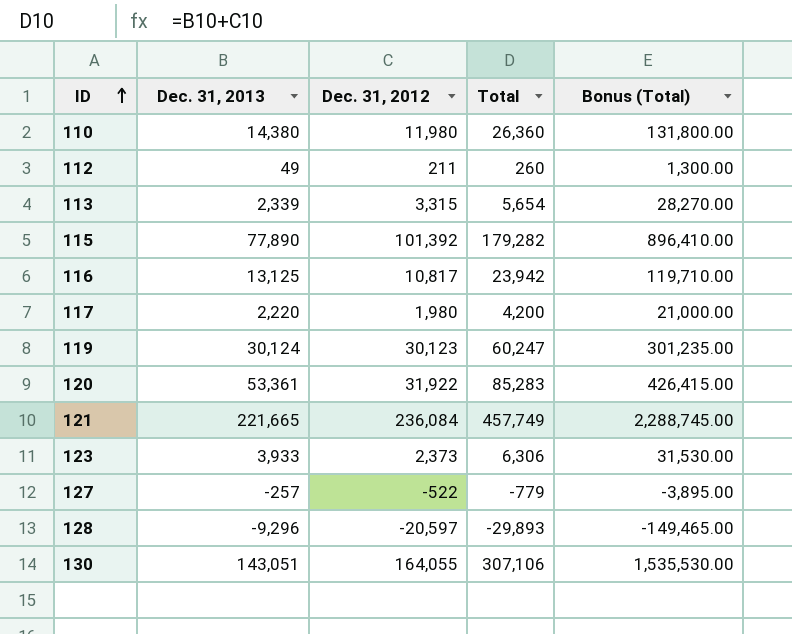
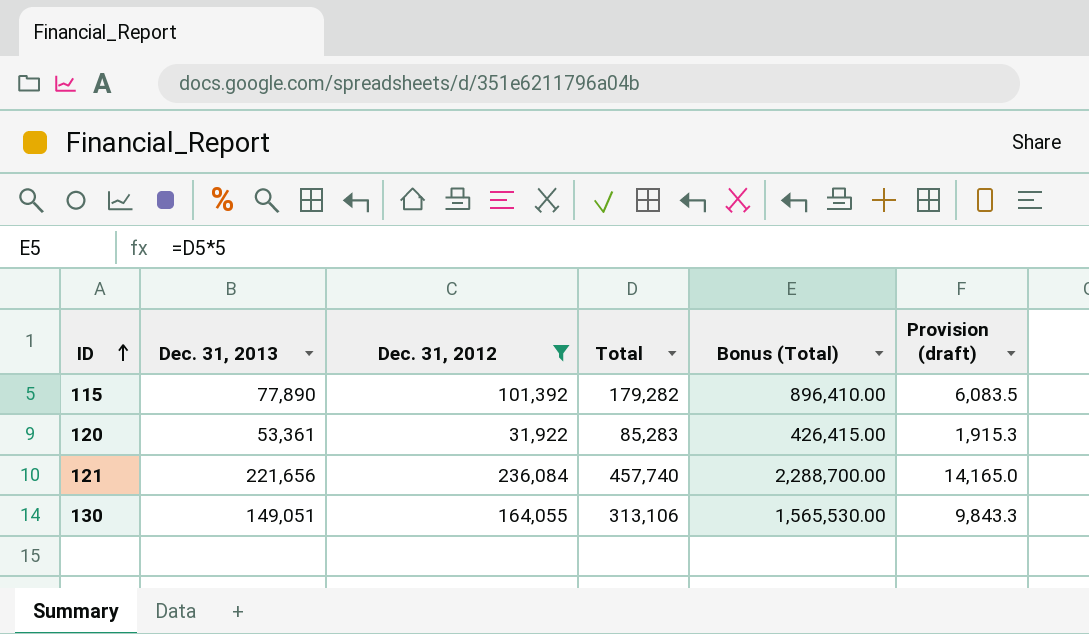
filter: none -> Dec. 31, 2012 >= 31,922
column Provision (draft) | formula: none -> [Dec. 31, 2012] * 0.06
121 | Dec. 31, 2013: 221,665 -> 221,656
121 | Total: 457,749 -> 457,740
121 | Bonus (Total): 2,288,745.00 -> 2,288,700.00
130 | Dec. 31, 2013: 143,051 -> 149,051
130 | Total: 307,106 -> 313,106
130 | Bonus (Total): 1,535,530.00 -> 1,565,530.00

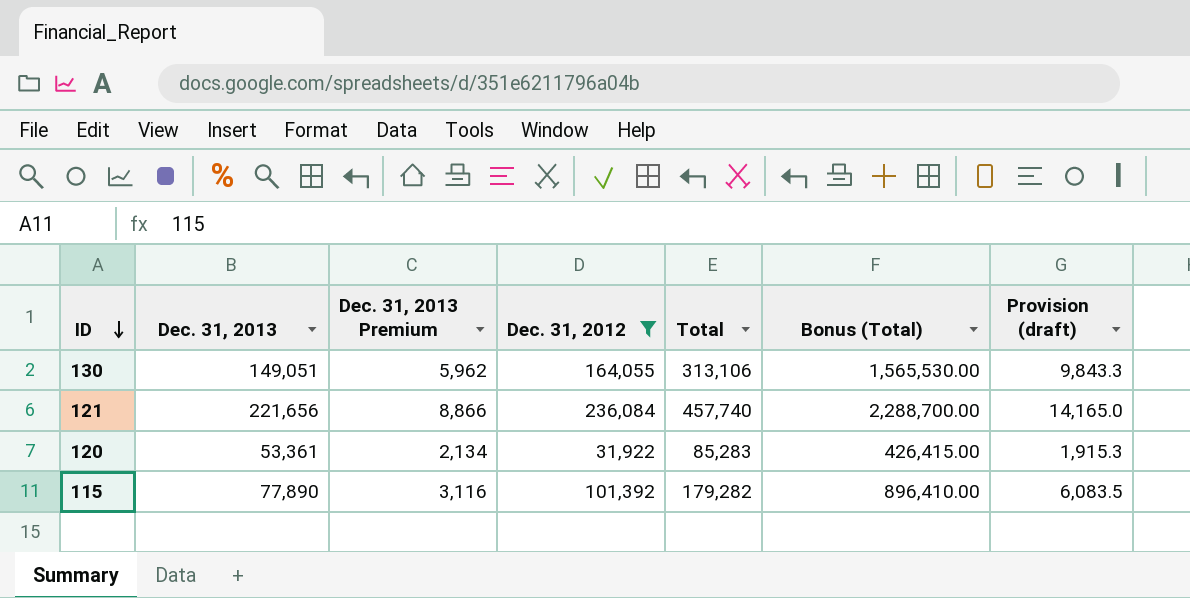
row order: ID ascending -> ID descending
column Dec. 31, 2013 Premium | formula: none -> [Dec. 31, 2013] * 0.04

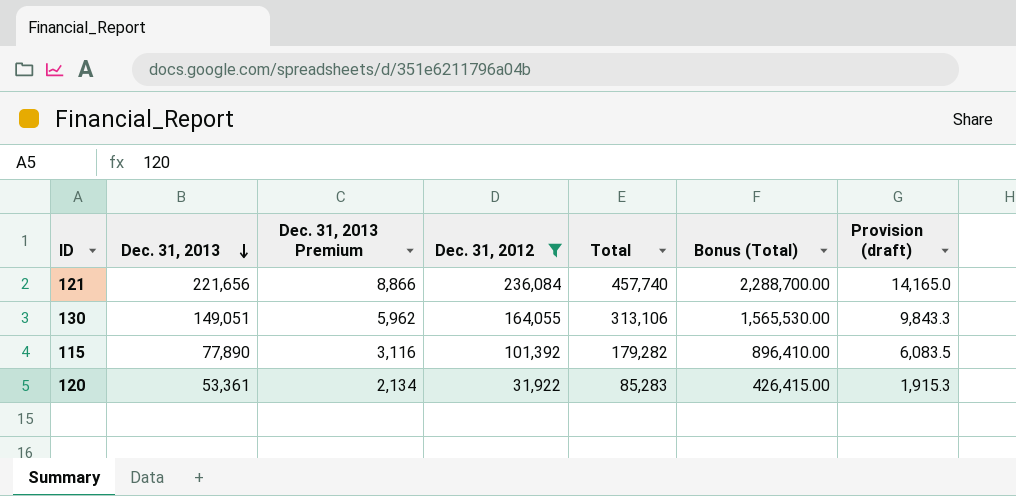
row order: ID descending -> Dec. 31, 2013 descending

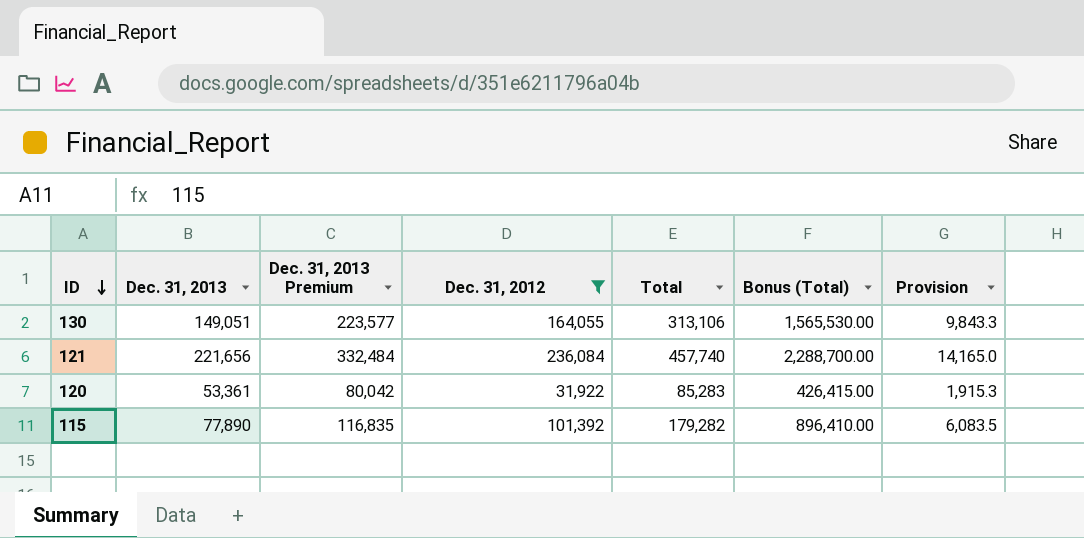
row order: Dec. 31, 2013 descending -> ID descending
column Dec. 31, 2013 Premium | formula: [Dec. 31, 2013] * 0.04 -> [Dec. 31, 2013] * 1.5
column name: Provision (draft) -> Provision

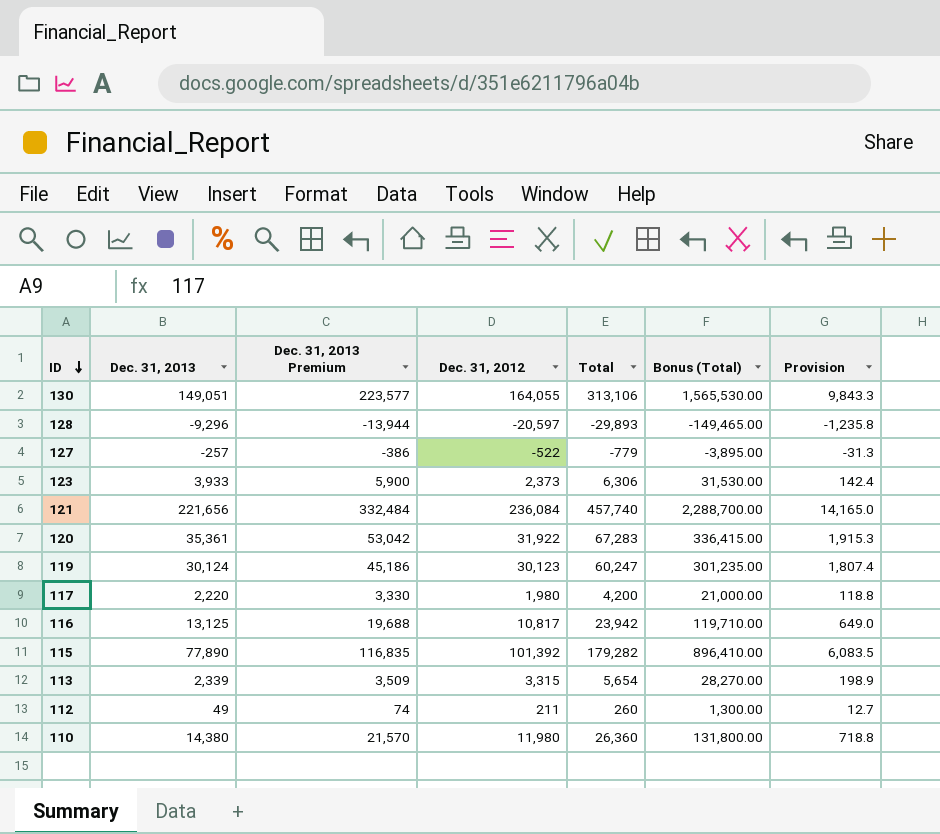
filter: Dec. 31, 2012 >= 31,922 -> none
120 | Dec. 31, 2013: 53,361 -> 35,361
120 | Dec. 31, 2013 Premium: 80,042 -> 53,042
120 | Total: 85,283 -> 67,283
120 | Bonus (Total): 426,415.00 -> 336,415.00

